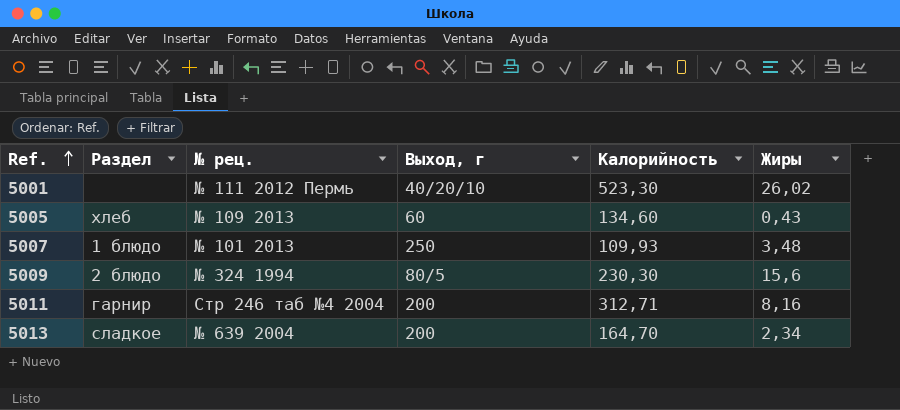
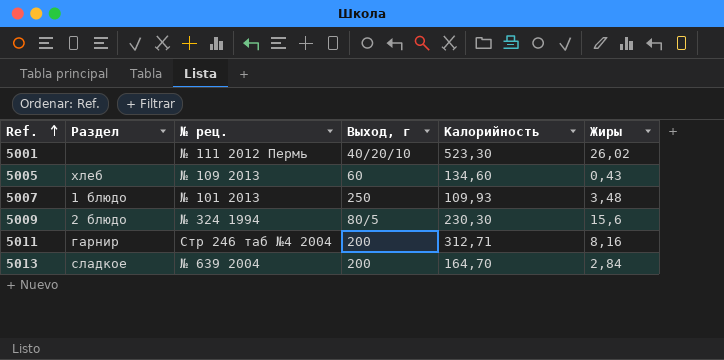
5013 | Жиры: 2,34 -> 2,84

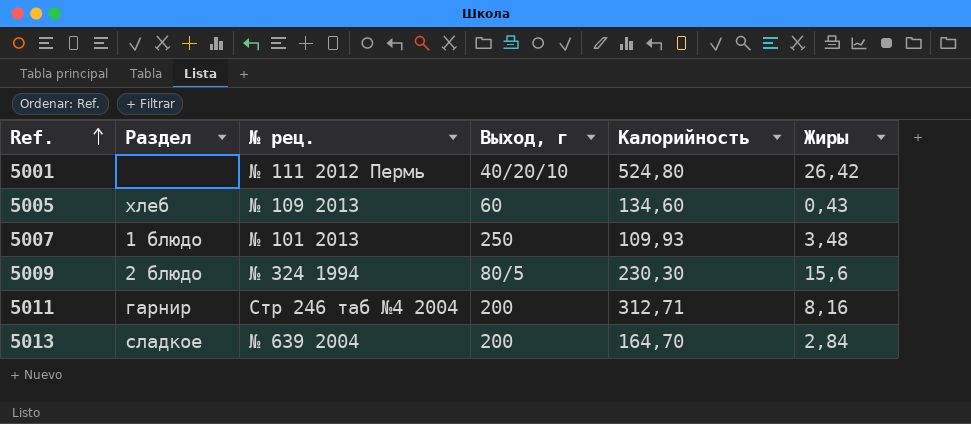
5001 | Калорийность: 523,30 -> 524,80
5001 | Жиры: 26,02 -> 26,42

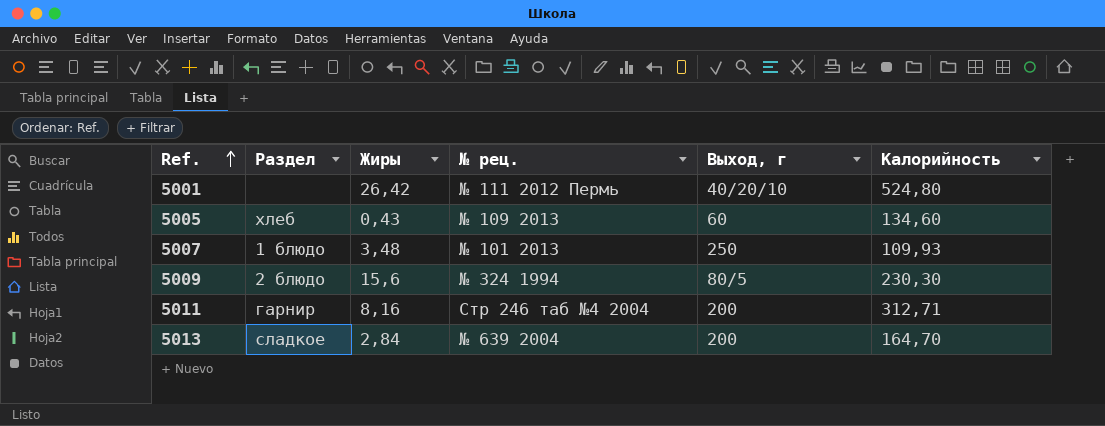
column Жиры | position: 6 -> 3

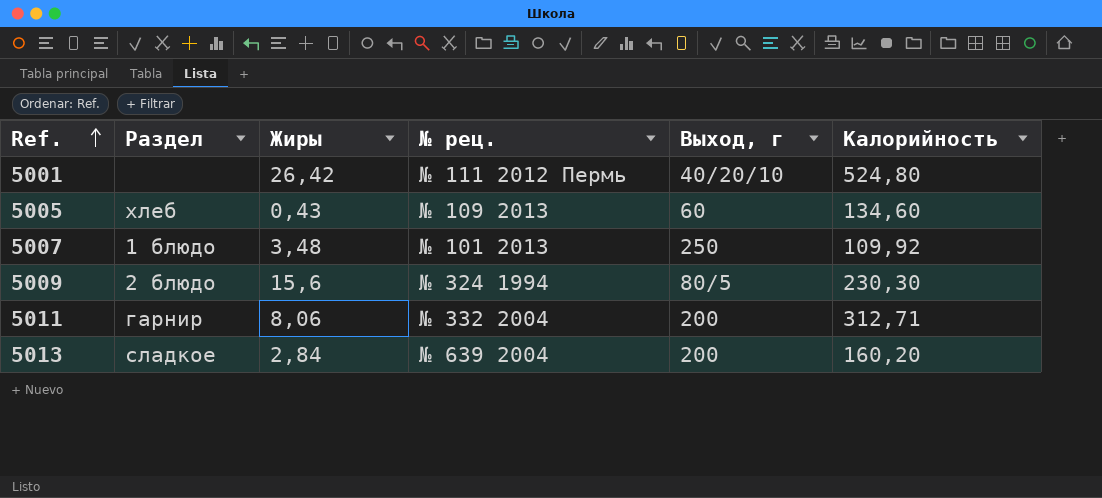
5007 | Калорийность: 109,93 -> 109,92
5011 | Жиры: 8,16 -> 8,06
5011 | № рец.: Стр 246 таб №4 2004 -> № 332 2004
5013 | Калорийность: 164,70 -> 160,20

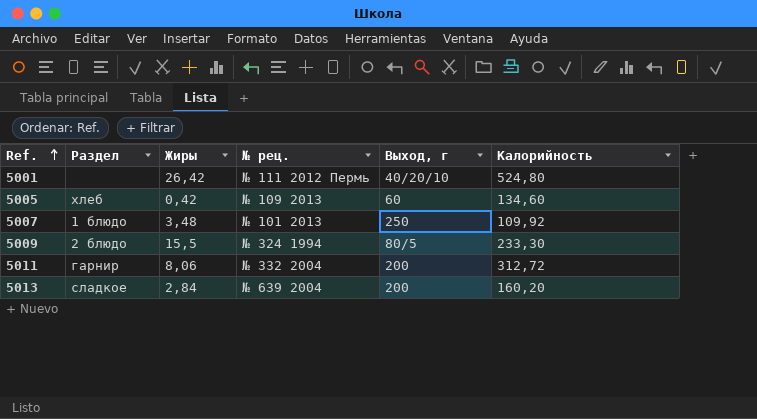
5005 | Жиры: 0,43 -> 0,42
5009 | Жиры: 15,6 -> 15,5
5009 | Калорийность: 230,30 -> 233,30
5011 | Калорийность: 312,71 -> 312,72

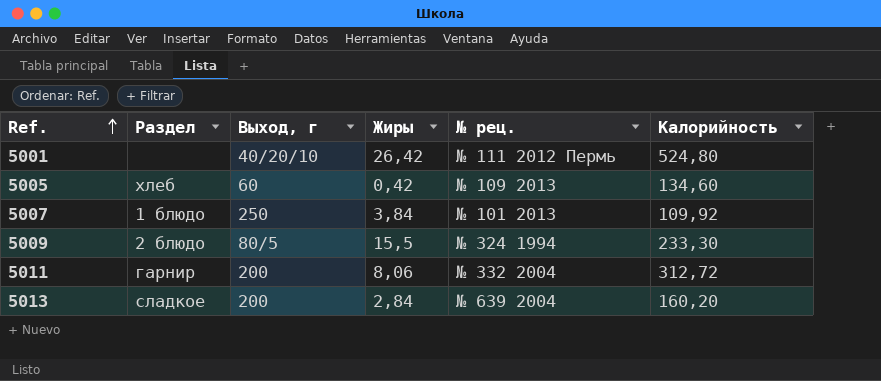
column Выход, г | position: 5 -> 3
5007 | Жиры: 3,48 -> 3,84

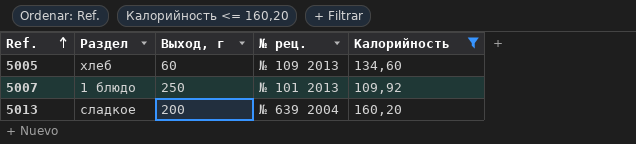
filter: none -> Калорийность <= 160,20
column Жиры | position: 4 -> none

